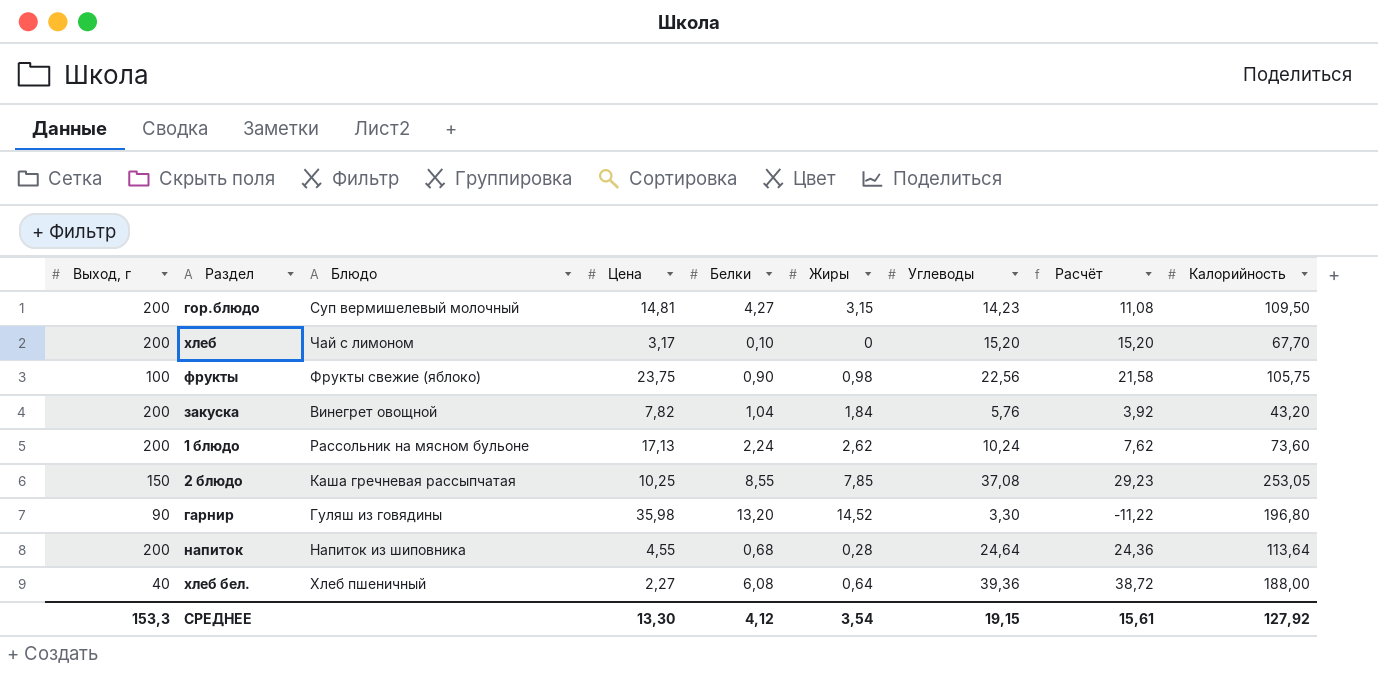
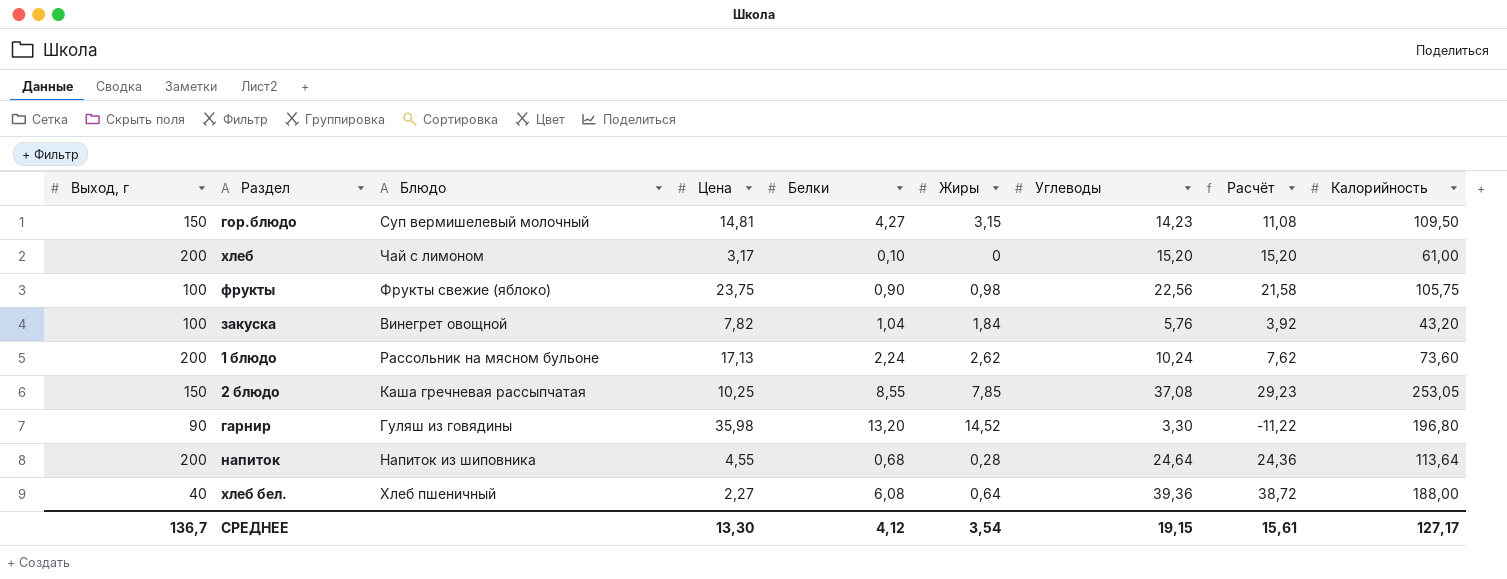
гор.блюдо | Выход, г: 200 -> 150
хлеб | Калорийность: 67,70 -> 61,00
закуска | Выход, г: 200 -> 100
СРЕДНЕЕ | Выход, г: 153,3 -> 136,7
СРЕДНЕЕ | Калорийность: 127,92 -> 127,17

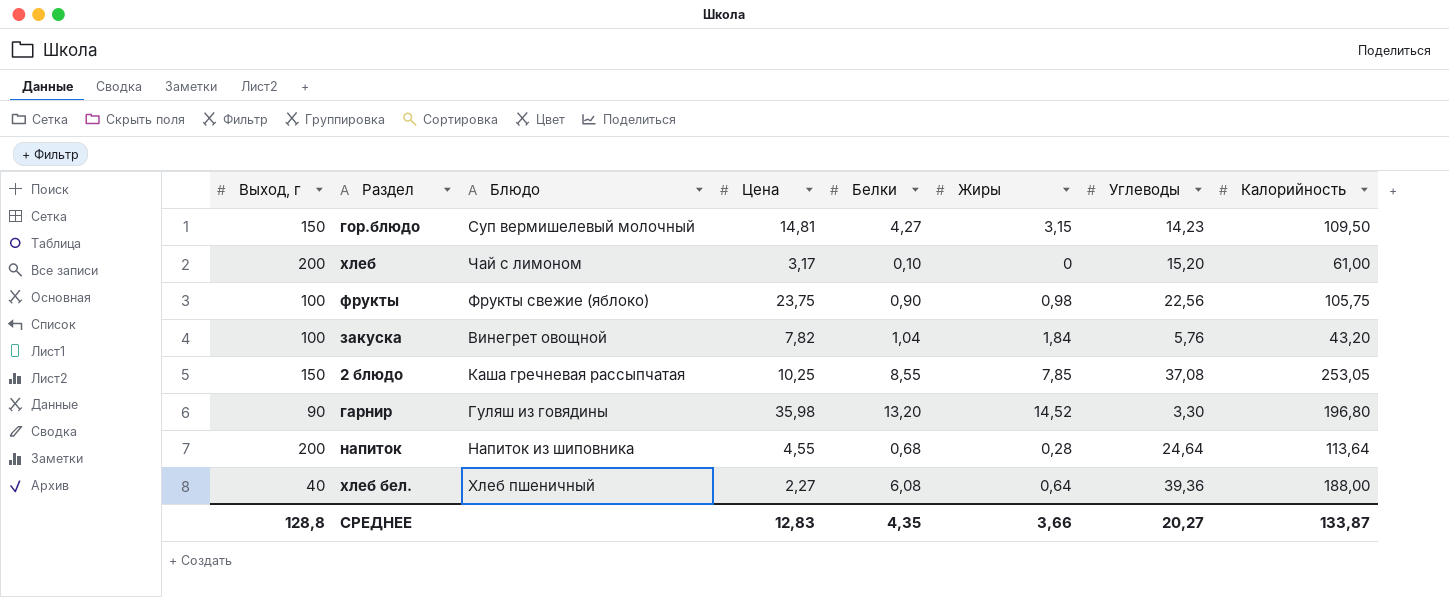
column Расчёт | formula: [Углеводы] - [Жиры] -> none
row 1 блюдо: 200 | Рассольник на мясном бульоне | 17,13 | 2,24 | 2,62 | 10,24 | 7,62 | 73,60 -> none
СРЕДНЕЕ | Выход, г: 136,7 -> 128,8
СРЕДНЕЕ | Цена: 13,30 -> 12,83
СРЕДНЕЕ | Белки: 4,12 -> 4,35
СРЕДНЕЕ | Жиры: 3,54 -> 3,66
СРЕДНЕЕ | Углеводы: 19,15 -> 20,27
СРЕДНЕЕ | Калорийность: 127,17 -> 133,87

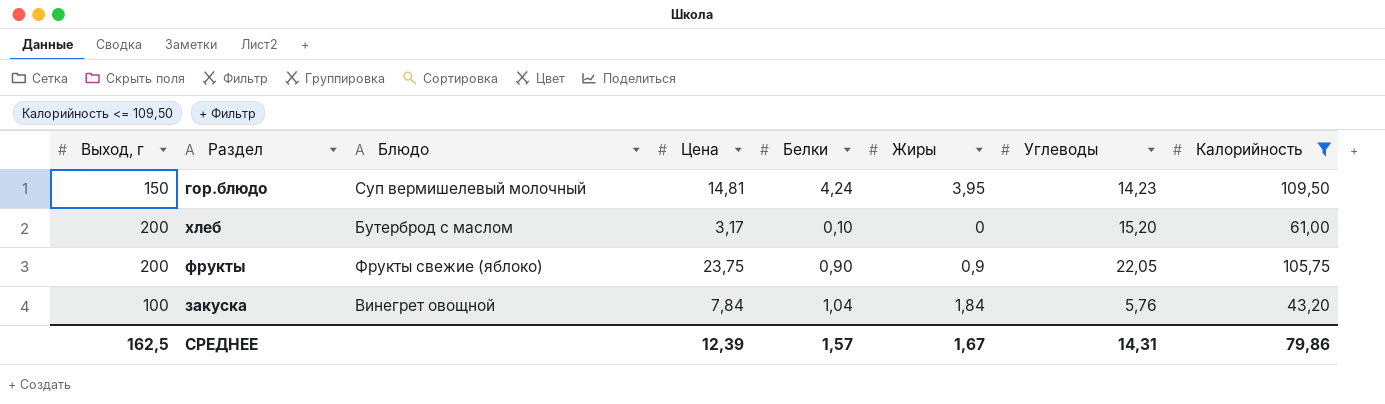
filter: none -> Калорийность <= 109,50
гор.блюдо | Белки: 4,27 -> 4,24
гор.блюдо | Жиры: 3,15 -> 3,95
хлеб | Блюдо: Чай с лимоном -> Бутерброд с маслом
фрукты | Выход, г: 100 -> 200
фрукты | Жиры: 0,98 -> 0,9
фрукты | Углеводы: 22,56 -> 22,05
закуска | Цена: 7,82 -> 7,84
СРЕДНЕЕ | Выход, г: 128,8 -> 162,5
СРЕДНЕЕ | Цена: 12,83 -> 12,39
СРЕДНЕЕ | Белки: 4,35 -> 1,57
СРЕДНЕЕ | Жиры: 3,66 -> 1,67
СРЕДНЕЕ | Углеводы: 20,27 -> 14,31
СРЕДНЕЕ | Калорийность: 133,87 -> 79,86

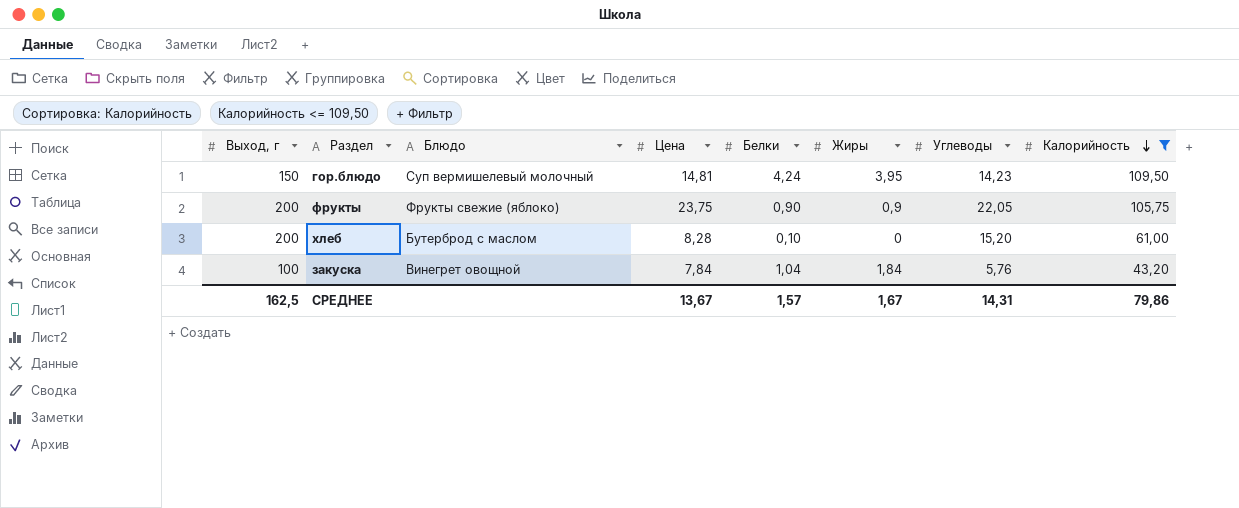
row order: none -> Калорийность descending
хлеб | Цена: 3,17 -> 8,28
СРЕДНЕЕ | Цена: 12,39 -> 13,67

